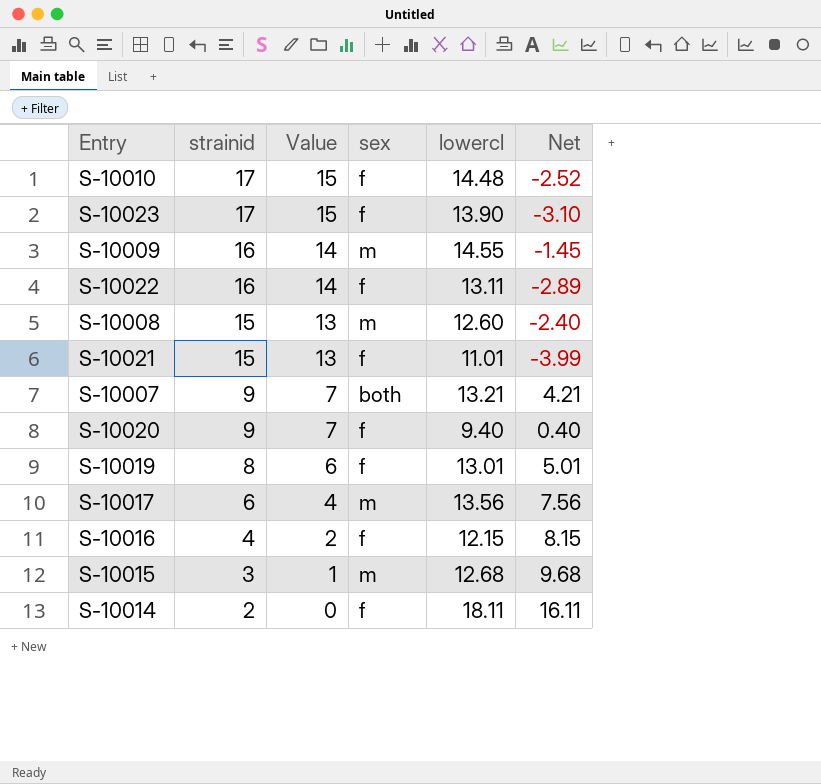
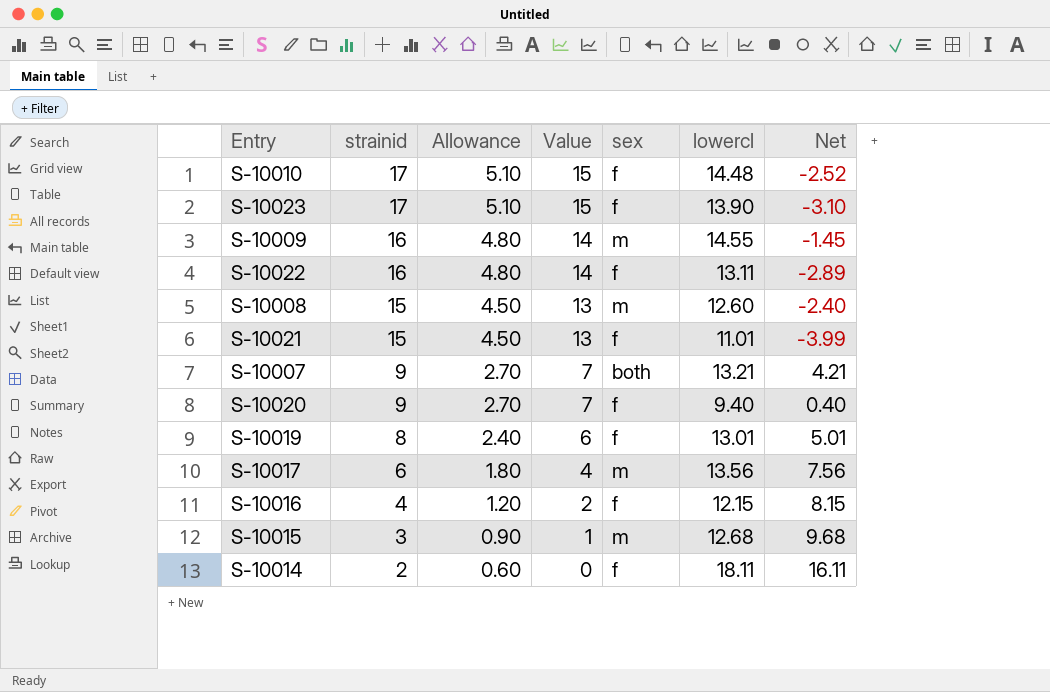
column Allowance | formula: none -> [strainid] * 0.3

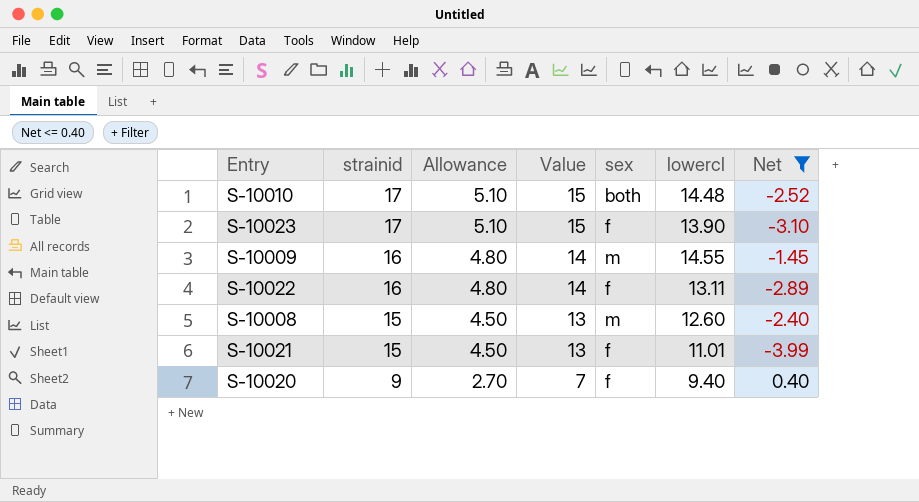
filter: none -> Net <= 0.40
S-10010 | sex: f -> both

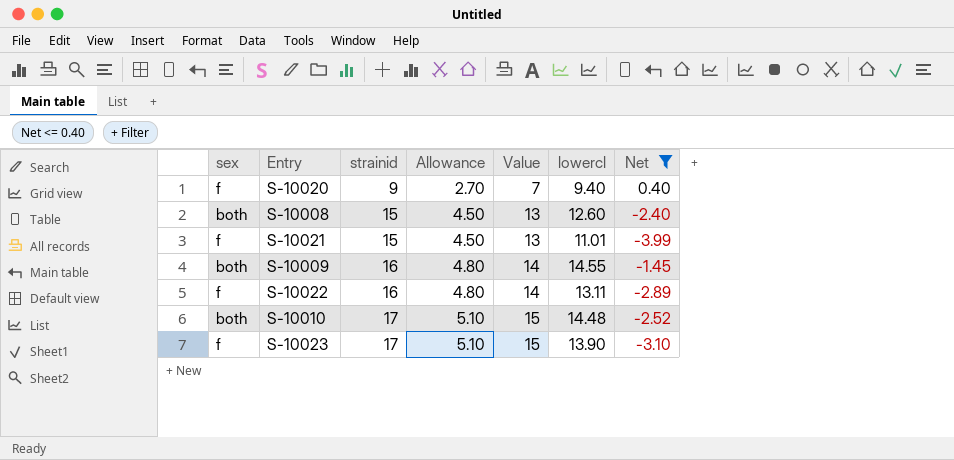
row order: strainid descending -> strainid ascending
column sex | position: 5 -> 1
S-10008 | sex: m -> both
S-10009 | sex: m -> both

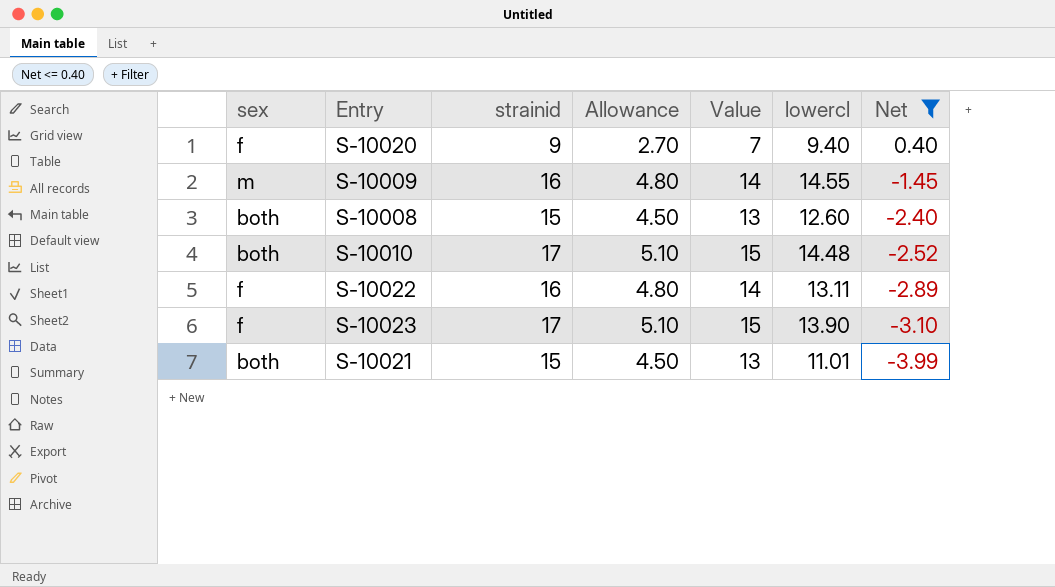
row order: strainid ascending -> Net descending
S-10009 | sex: both -> m
S-10021 | sex: f -> both

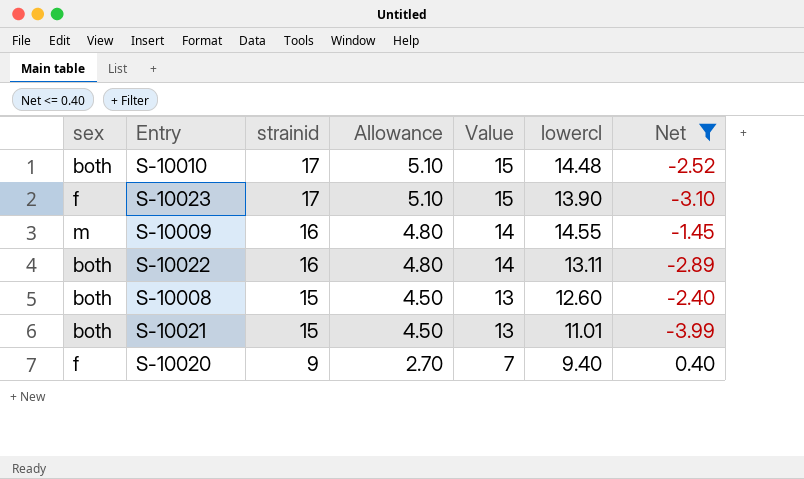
row order: Net descending -> strainid descending
S-10022 | sex: f -> both

